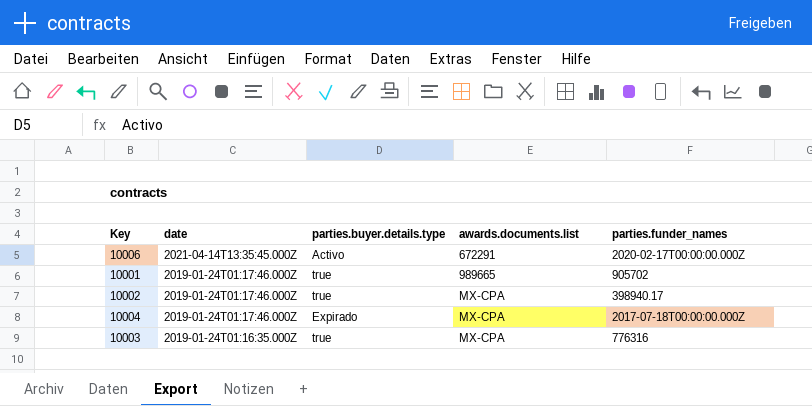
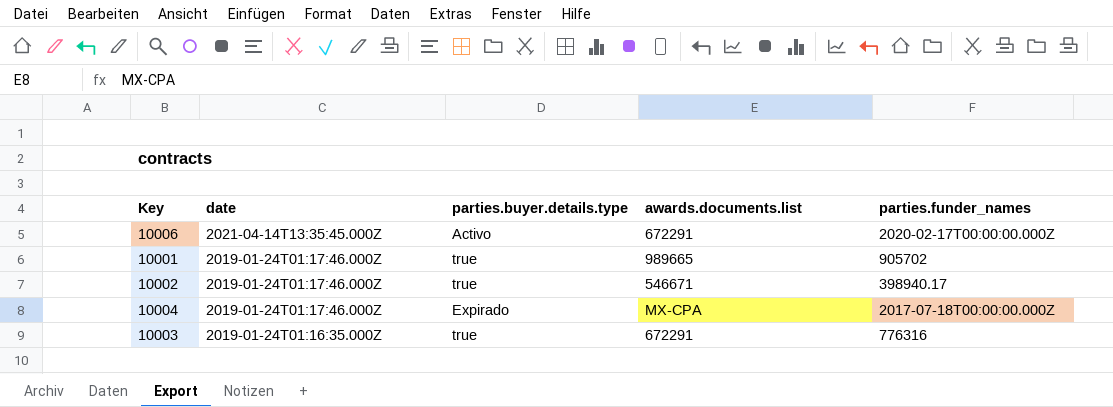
10002 | awards.documents.list: MX-CPA -> 546671
10003 | awards.documents.list: MX-CPA -> 672291

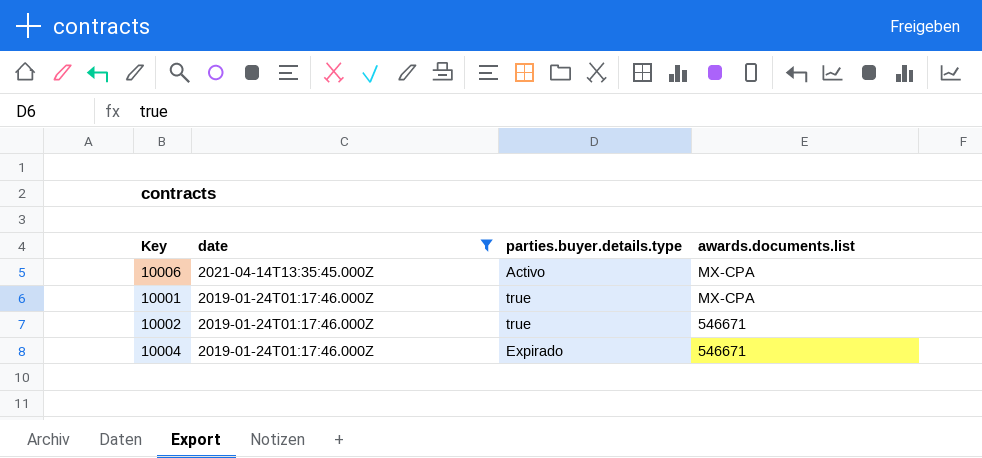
filter: none -> date != 2019-01-24T01:16:35.000Z
column parties.funder_names | position: 5 -> none
10006 | awards.documents.list: 672291 -> MX-CPA
10001 | awards.documents.list: 989665 -> MX-CPA
10004 | awards.documents.list: MX-CPA -> 546671

